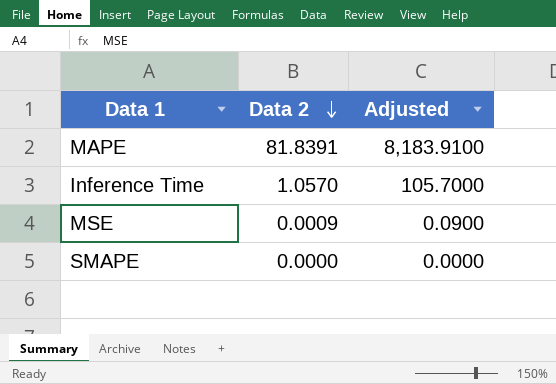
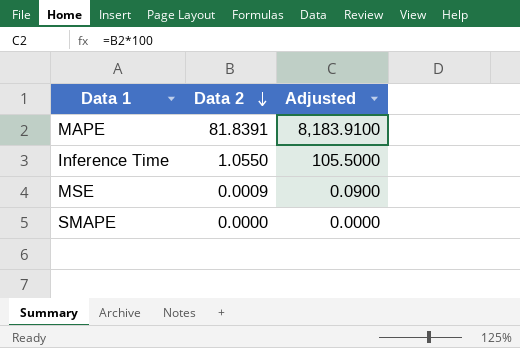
Inference Time | Data 2: 1.0570 -> 1.0550
Inference Time | Adjusted: 105.7000 -> 105.5000

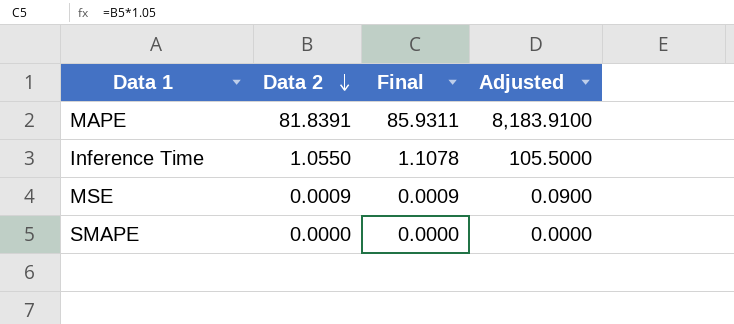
column Final | formula: none -> [Data 2] * 1.05

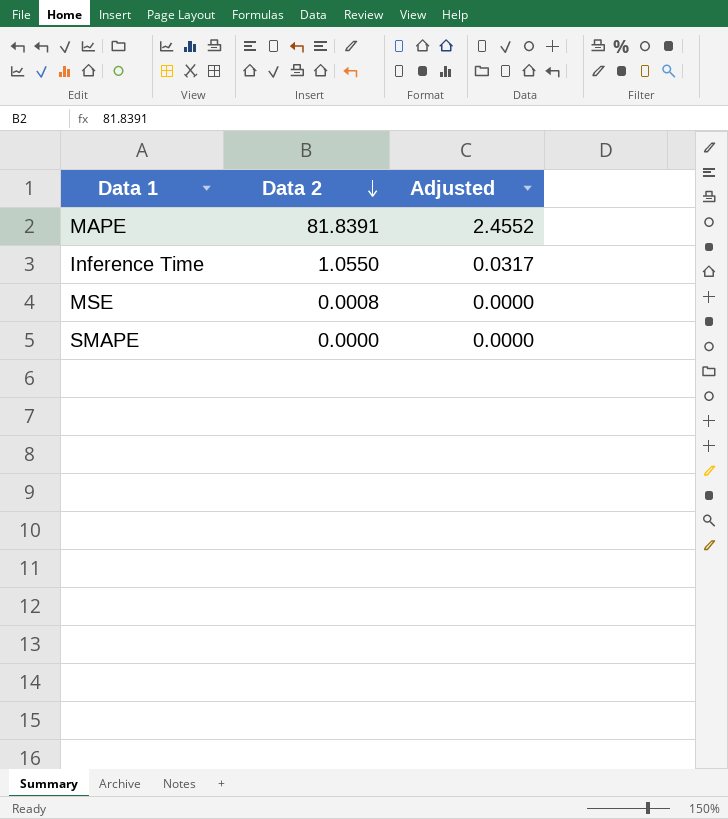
column Final | formula: [Data 2] * 1.05 -> none
column Adjusted | formula: [Data 2] * 100 -> [Data 2] * 0.03
MSE | Data 2: 0.0009 -> 0.0008

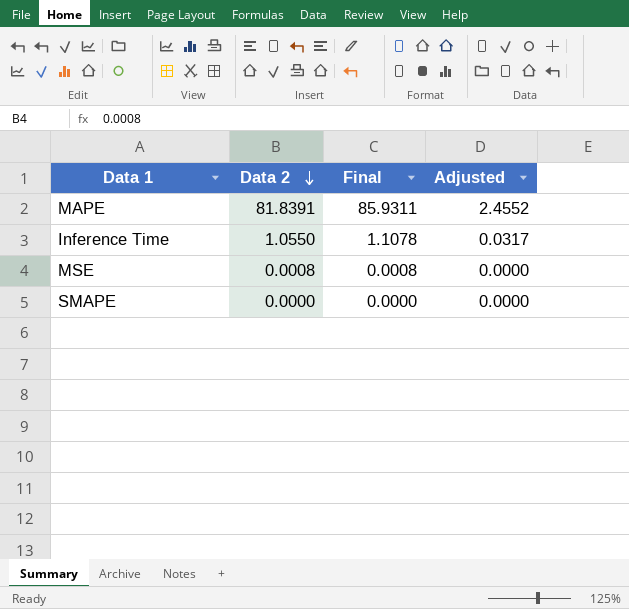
column Final | formula: none -> [Data 2] * 1.05

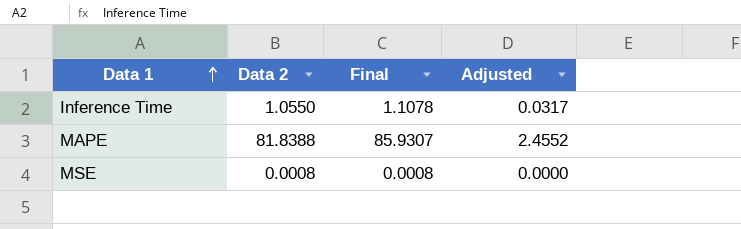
row order: Data 2 descending -> Data 1 ascending
row SMAPE: 0.0000 | 0.0000 | 0.0000 -> none
MAPE | Data 2: 81.8391 -> 81.8388
MAPE | Final: 85.9311 -> 85.9307

